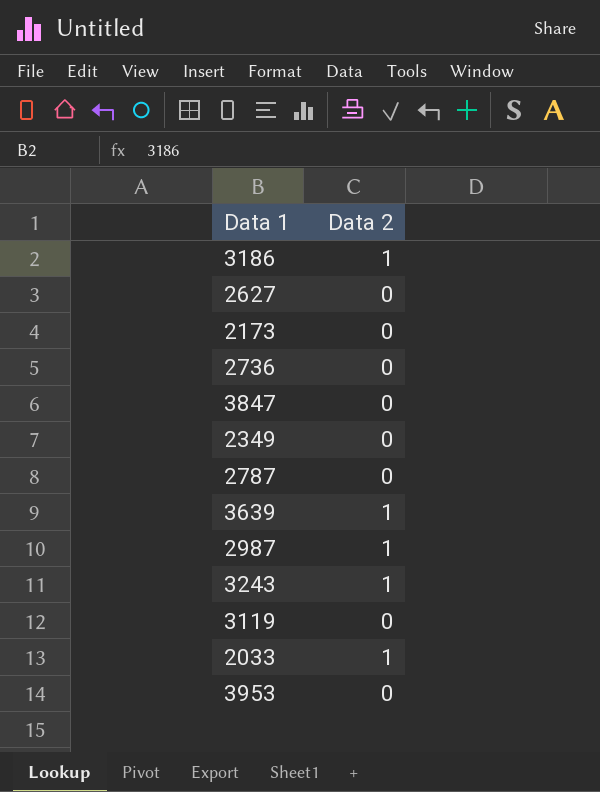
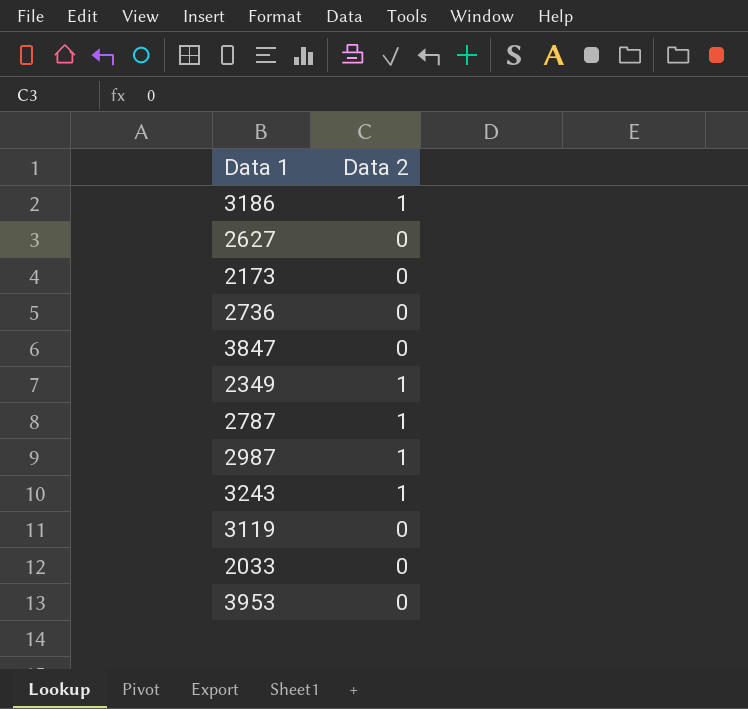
row 3639: 1 -> none
2349 | Data 2: 0 -> 1
2787 | Data 2: 0 -> 1
2033 | Data 2: 1 -> 0

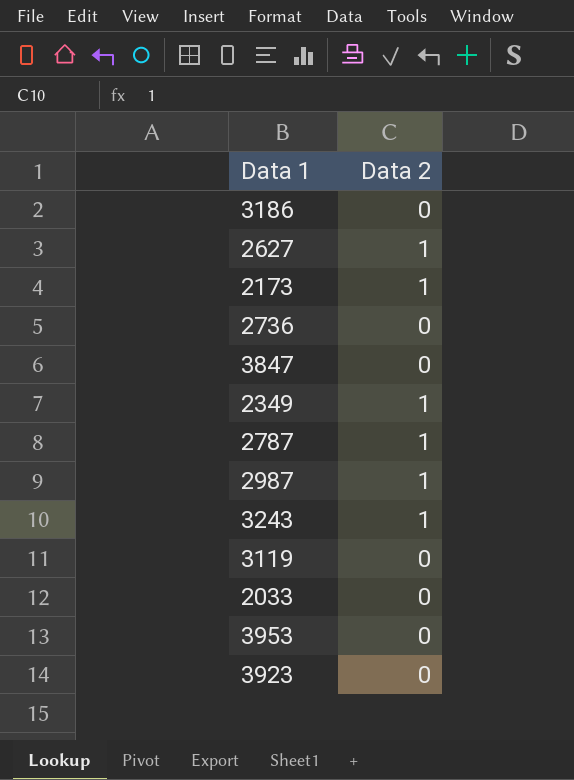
3186 | Data 2: 1 -> 0
2627 | Data 2: 0 -> 1
2173 | Data 2: 0 -> 1
row 3923: none -> 0

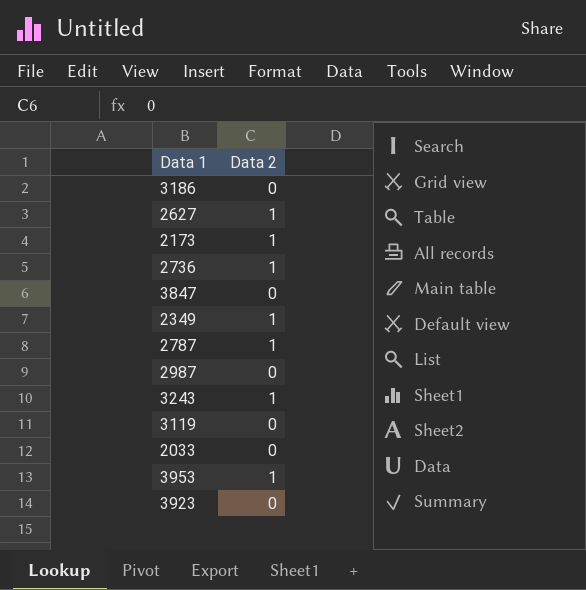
2736 | Data 2: 0 -> 1
2987 | Data 2: 1 -> 0
3953 | Data 2: 0 -> 1

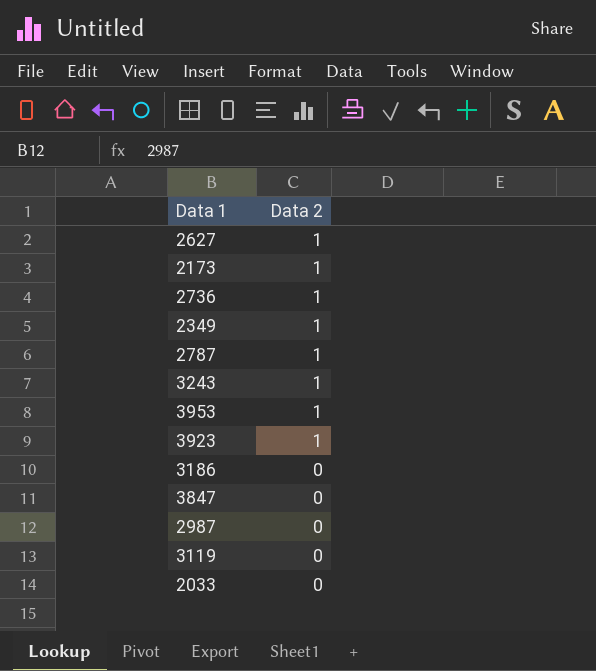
row order: none -> Data 2 descending
3923 | Data 2: 0 -> 1

